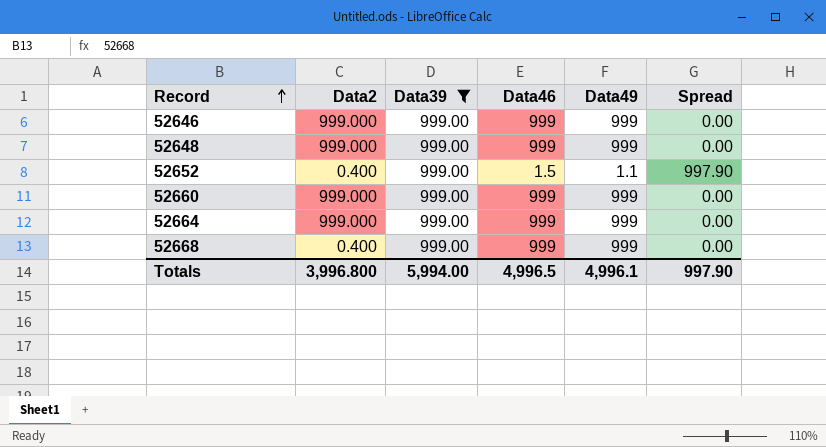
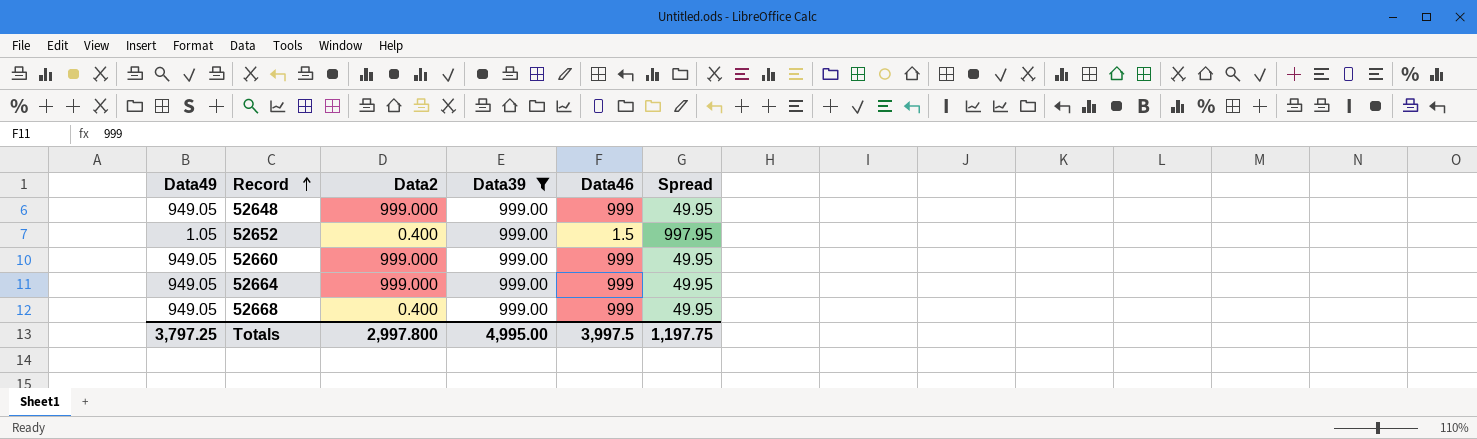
column Data49 | position: 5 -> 1
row 52646: 999.000 | 999.00 | 999 | 999 | 0.00 -> none
52648 | Data49: 999 -> 949.05
52648 | Spread: 0.00 -> 49.95
52652 | Data49: 1.1 -> 1.05
52652 | Spread: 997.90 -> 997.95
52660 | Data49: 999 -> 949.05
52660 | Spread: 0.00 -> 49.95
52664 | Data49: 999 -> 949.05
52664 | Spread: 0.00 -> 49.95
52668 | Data49: 999 -> 949.05
52668 | Spread: 0.00 -> 49.95
Totals | Data49: 4,996.1 -> 3,797.25
Totals | Data2: 3,996.800 -> 2,997.800
Totals | Data39: 5,994.00 -> 4,995.00
Totals | Data46: 4,996.5 -> 3,997.5
Totals | Spread: 997.90 -> 1,197.75

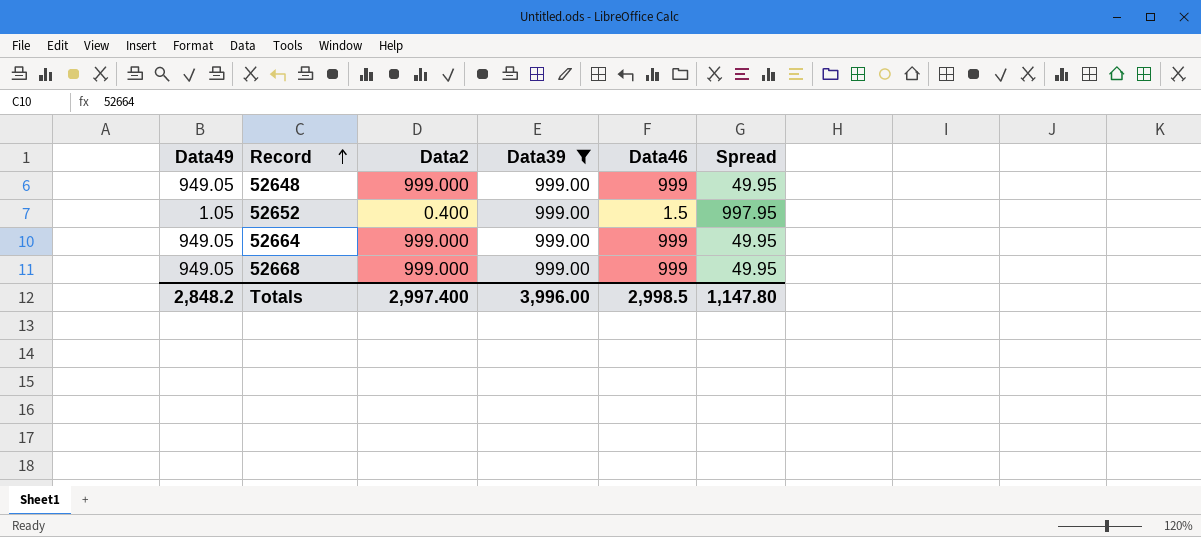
row 52660: 949.05 | 999.000 | 999.00 | 999 | 49.95 -> none
52668 | Data2: 0.400 -> 999.000
Totals | Data49: 3,797.25 -> 2,848.2
Totals | Data2: 2,997.800 -> 2,997.400
Totals | Data39: 4,995.00 -> 3,996.00
Totals | Data46: 3,997.5 -> 2,998.5
Totals | Spread: 1,197.75 -> 1,147.80

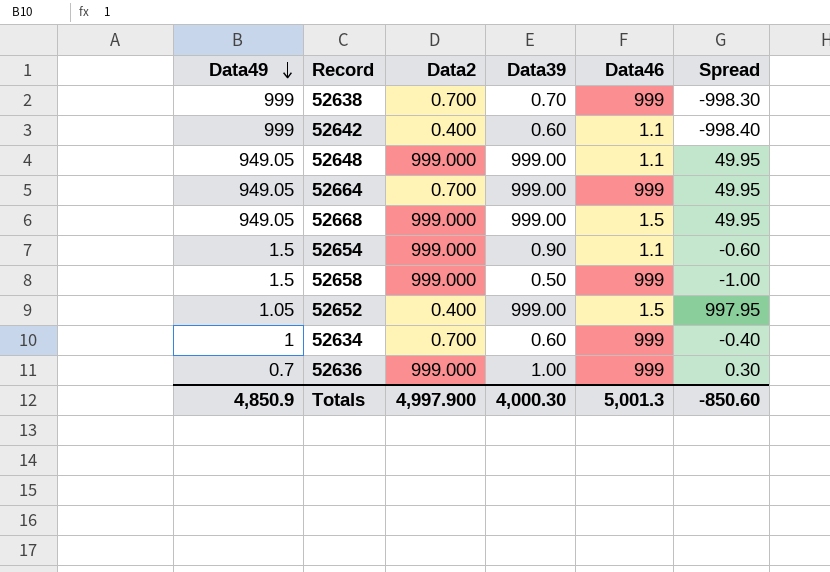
filter: Data39 = 999.00 -> none
row order: Record ascending -> Data49 descending
52648 | Data46: 999 -> 1.1
52664 | Data2: 999.000 -> 0.700
52668 | Data46: 999 -> 1.5
Totals | Data49: 2,848.2 -> 4,850.9
Totals | Data2: 2,997.400 -> 4,997.900
Totals | Data39: 3,996.00 -> 4,000.30
Totals | Data46: 2,998.5 -> 5,001.3
Totals | Spread: 1,147.80 -> -850.60

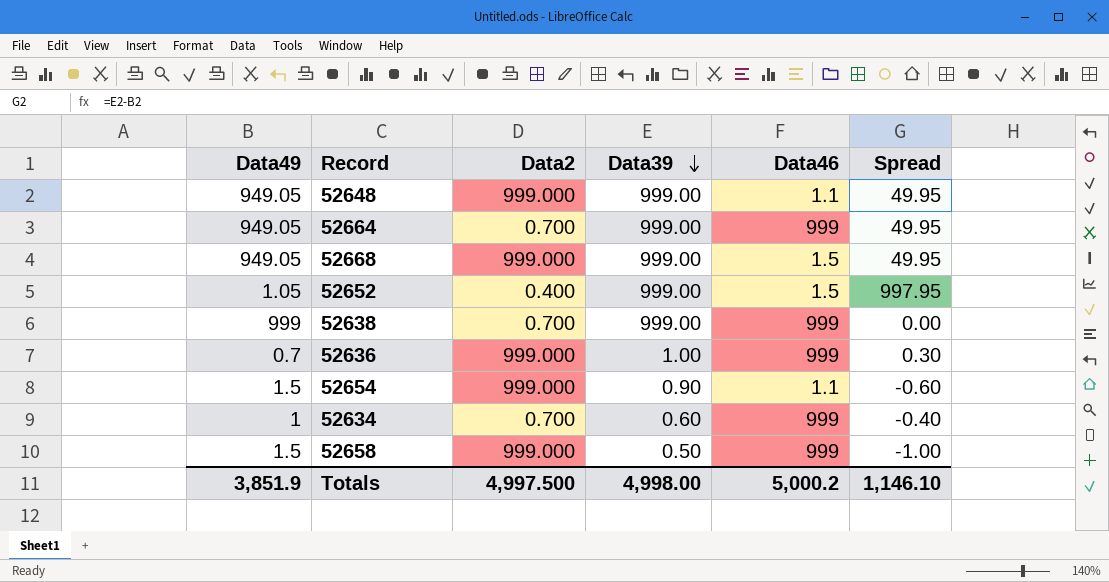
row order: Data49 descending -> Data39 descending
row 52642: 999 | 0.400 | 0.60 | 1.1 | -998.40 -> none
52638 | Data39: 0.70 -> 999.00
52638 | Spread: -998.30 -> 0.00
Totals | Data49: 4,850.9 -> 3,851.9
Totals | Data2: 4,997.900 -> 4,997.500
Totals | Data39: 4,000.30 -> 4,998.00
Totals | Data46: 5,001.3 -> 5,000.2
Totals | Spread: -850.60 -> 1,146.10

